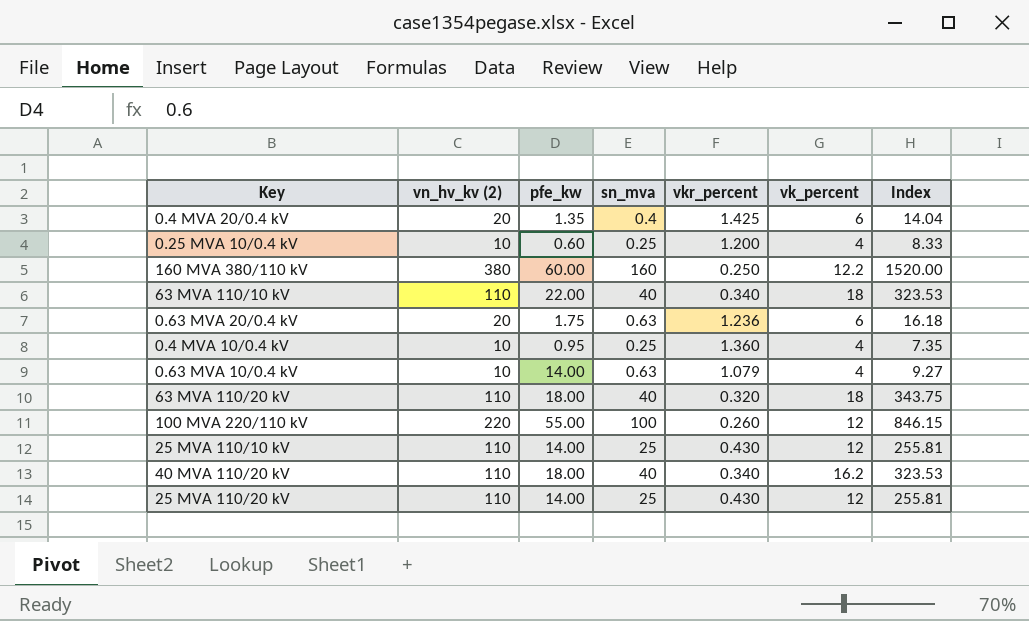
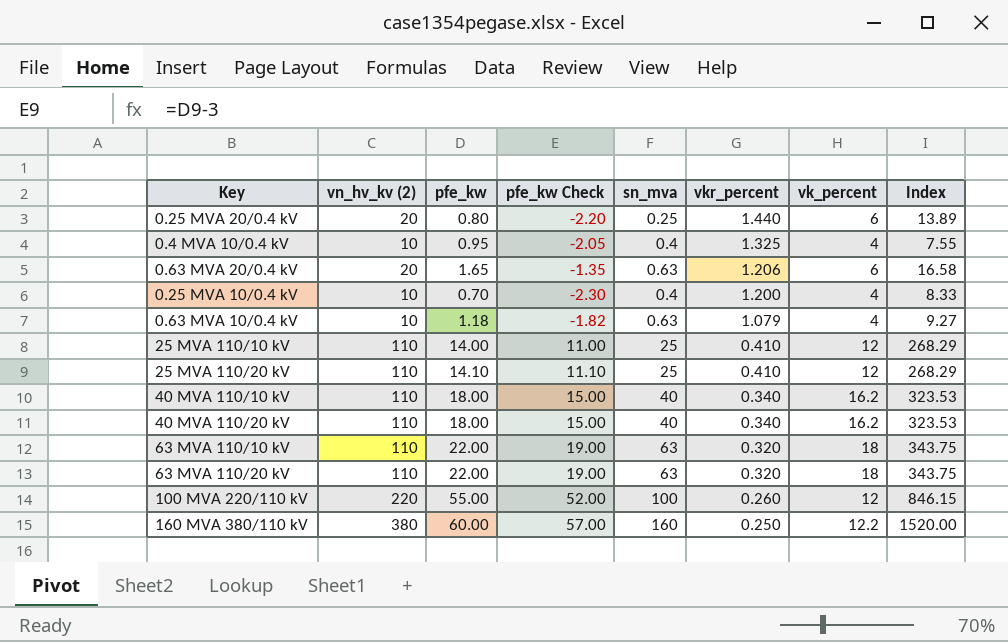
row order: none -> vkr_percent descending
column pfe_kw Check | formula: none -> [pfe_kw] - 3
row 0.4 MVA 20/0.4 kV: 20 | 1.35 | 0.4 | 1.425 | 6 | 14.04 -> none
row 0.25 MVA 20/0.4 kV: none -> 20 | 0.80 | -2.20 | 0.25 | 1.440 | 6 | 13.89
0.4 MVA 10/0.4 kV | sn_mva: 0.25 -> 0.4
0.4 MVA 10/0.4 kV | vkr_percent: 1.360 -> 1.325
0.4 MVA 10/0.4 kV | Index: 7.35 -> 7.55
0.63 MVA 20/0.4 kV | pfe_kw: 1.75 -> 1.65
0.63 MVA 20/0.4 kV | vkr_percent: 1.236 -> 1.206
0.63 MVA 20/0.4 kV | Index: 16.18 -> 16.58
0.25 MVA 10/0.4 kV | pfe_kw: 0.60 -> 0.70
0.25 MVA 10/0.4 kV | sn_mva: 0.25 -> 0.4
0.63 MVA 10/0.4 kV | pfe_kw: 14.00 -> 1.18
25 MVA 110/10 kV | vkr_percent: 0.430 -> 0.410
25 MVA 110/10 kV | Index: 255.81 -> 268.29
25 MVA 110/20 kV | pfe_kw: 14.00 -> 14.10
25 MVA 110/20 kV | vkr_percent: 0.430 -> 0.410
25 MVA 110/20 kV | Index: 255.81 -> 268.29
row 40 MVA 110/10 kV: none -> 110 | 18.00 | 15.00 | 40 | 0.340 | 16.2 | 323.53
63 MVA 110/10 kV | sn_mva: 40 -> 63
63 MVA 110/10 kV | vkr_percent: 0.340 -> 0.320
63 MVA 110/10 kV | Index: 323.53 -> 343.75
63 MVA 110/20 kV | pfe_kw: 18.00 -> 22.00
63 MVA 110/20 kV | sn_mva: 40 -> 63

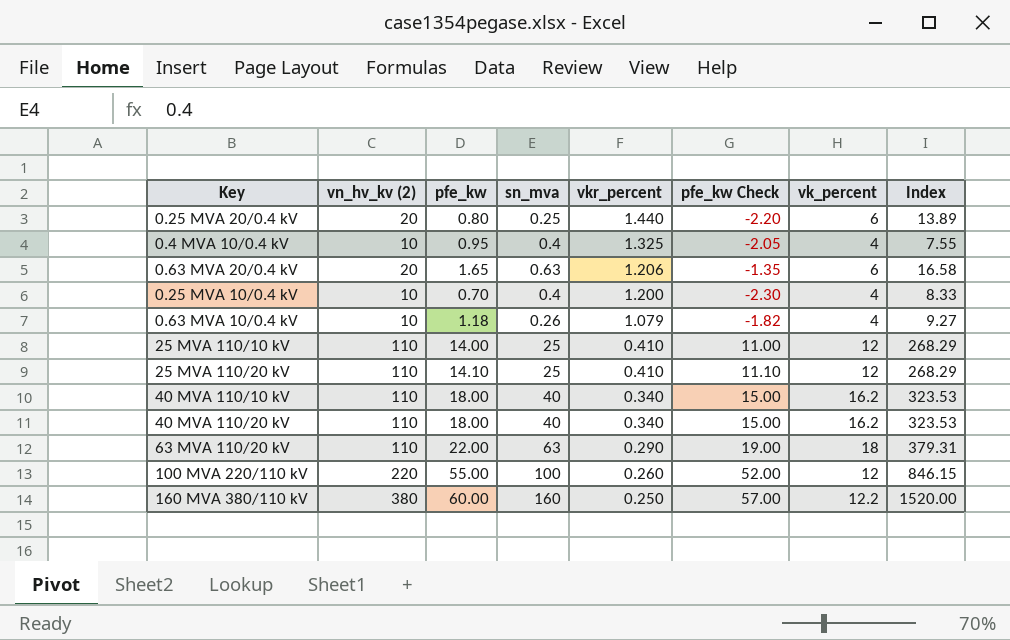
column pfe_kw Check | position: 4 -> 6
row 63 MVA 110/10 kV: 110 | 22.00 | 19.00 | 63 | 0.320 | 18 | 343.75 -> none
0.63 MVA 10/0.4 kV | sn_mva: 0.63 -> 0.26
63 MVA 110/20 kV | vkr_percent: 0.320 -> 0.290
63 MVA 110/20 kV | Index: 343.75 -> 379.31

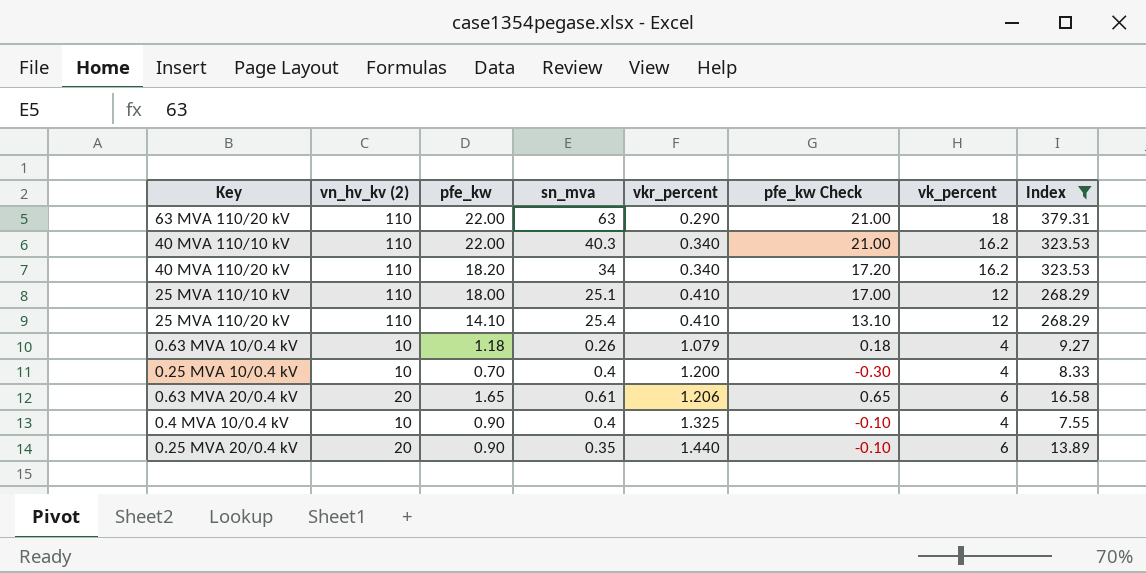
filter: none -> Index <= 379.31
row order: vkr_percent descending -> vkr_percent ascending
column pfe_kw Check | formula: [pfe_kw] - 3 -> [pfe_kw] - 1
40 MVA 110/10 kV | pfe_kw: 18.00 -> 22.00
40 MVA 110/10 kV | sn_mva: 40 -> 40.3
40 MVA 110/20 kV | pfe_kw: 18.00 -> 18.20
40 MVA 110/20 kV | sn_mva: 40 -> 34
25 MVA 110/10 kV | pfe_kw: 14.00 -> 18.00
25 MVA 110/10 kV | sn_mva: 25 -> 25.1
25 MVA 110/20 kV | sn_mva: 25 -> 25.4
0.63 MVA 20/0.4 kV | sn_mva: 0.63 -> 0.61
0.4 MVA 10/0.4 kV | pfe_kw: 0.95 -> 0.90
0.25 MVA 20/0.4 kV | pfe_kw: 0.80 -> 0.90
0.25 MVA 20/0.4 kV | sn_mva: 0.25 -> 0.35

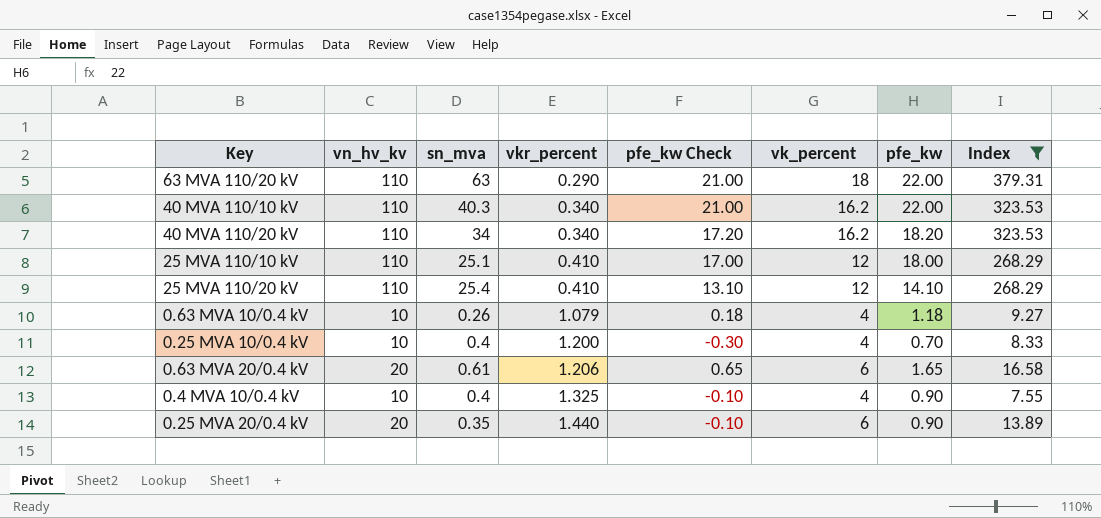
column name: vn_hv_kv (2) -> vn_hv_kv
column pfe_kw | position: 3 -> 7

